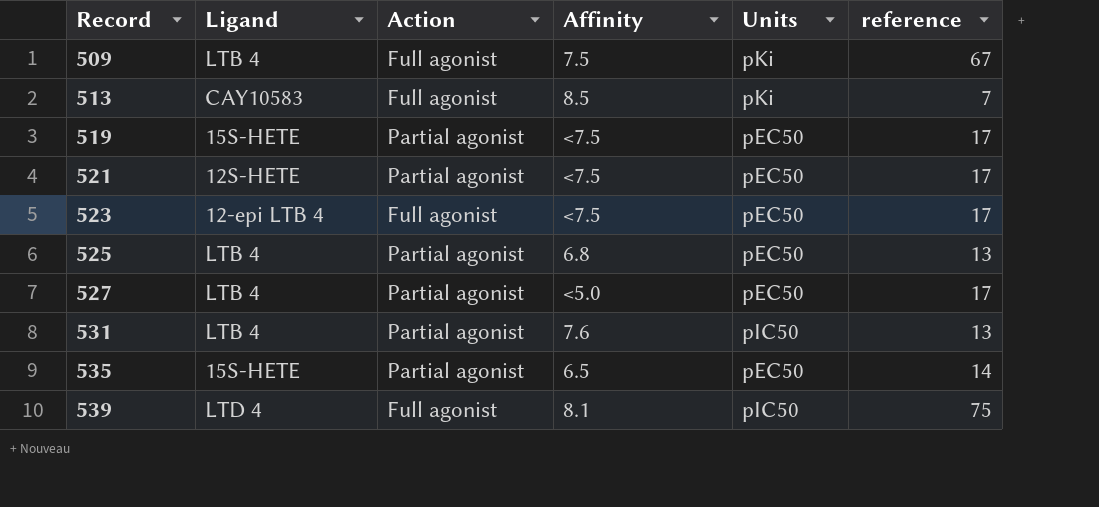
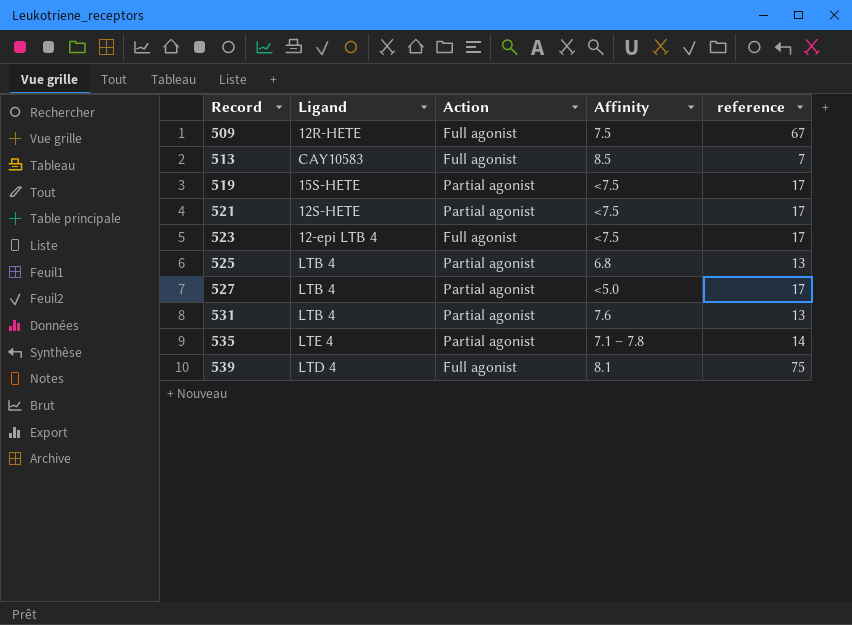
column Units | position: 5 -> none
509 | Ligand: LTB 4 -> 12R-HETE
535 | Ligand: 15S-HETE -> LTE 4
535 | Affinity: 6.5 -> 7.1 – 7.8

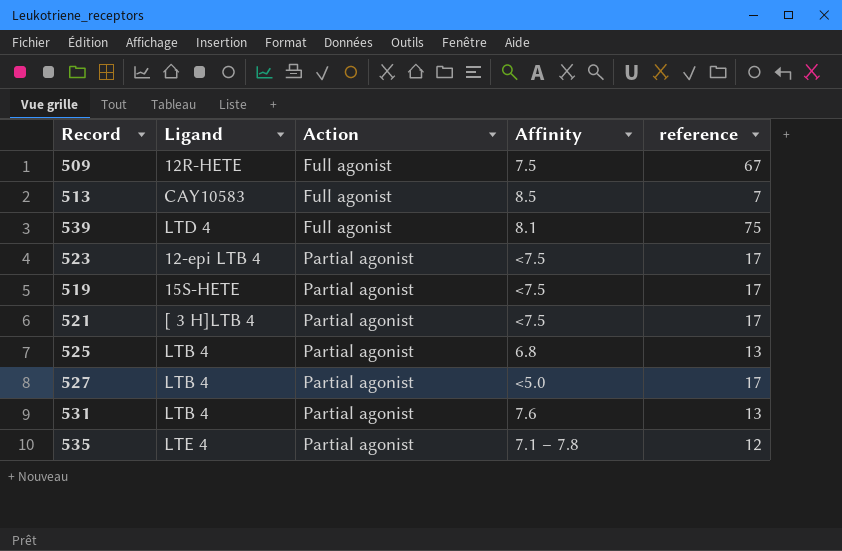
row order: Record ascending -> Action ascending
523 | Action: Full agonist -> Partial agonist
521 | Ligand: 12S-HETE -> [ 3 H]LTB 4
535 | reference: 14 -> 12

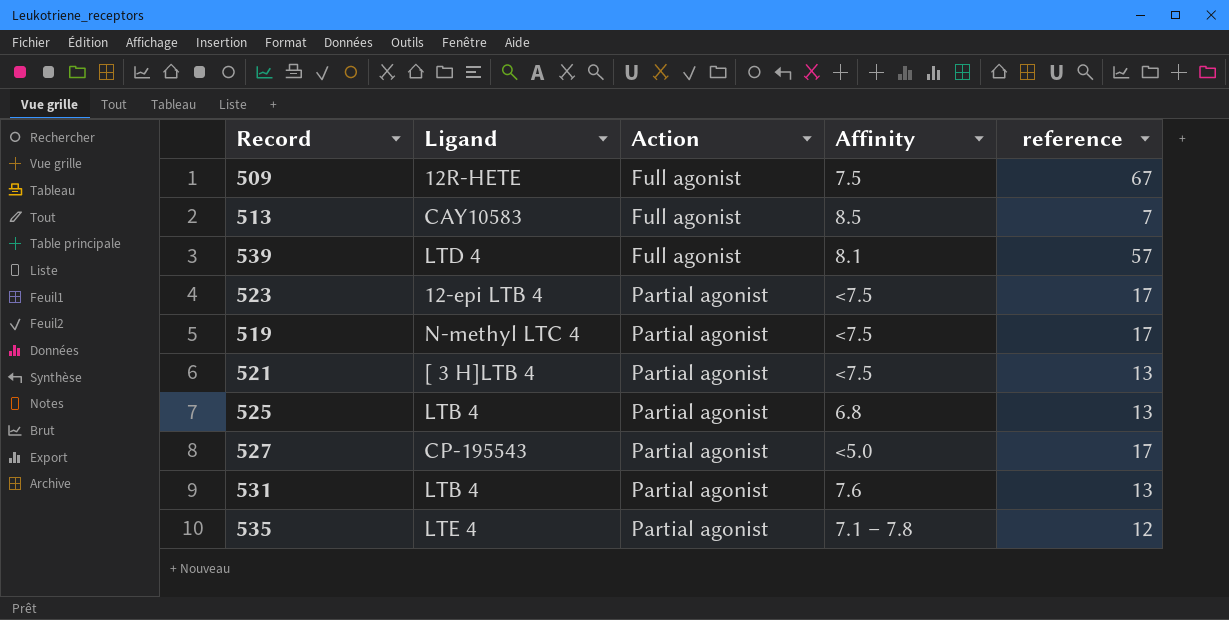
539 | reference: 75 -> 57
519 | Ligand: 15S-HETE -> N-methyl LTC 4
521 | reference: 17 -> 13
527 | Ligand: LTB 4 -> CP-195543

